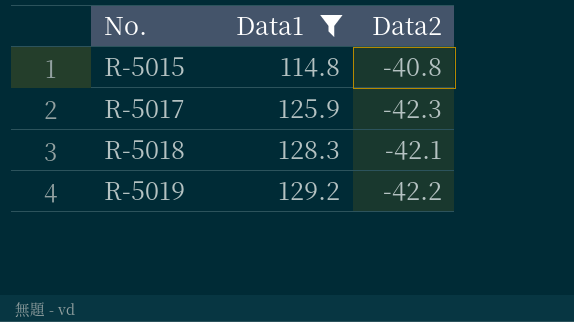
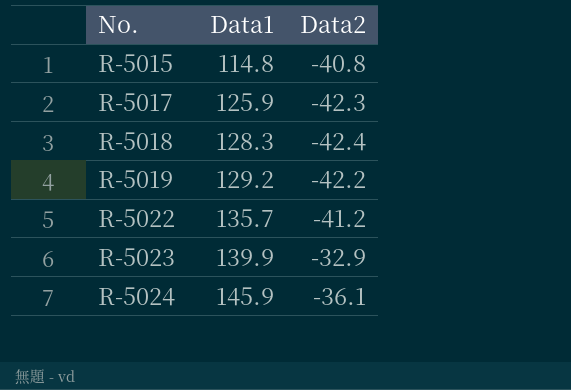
filter: Data1 <= 129.2 -> none
R-5018 | Data2: -42.1 -> -42.4

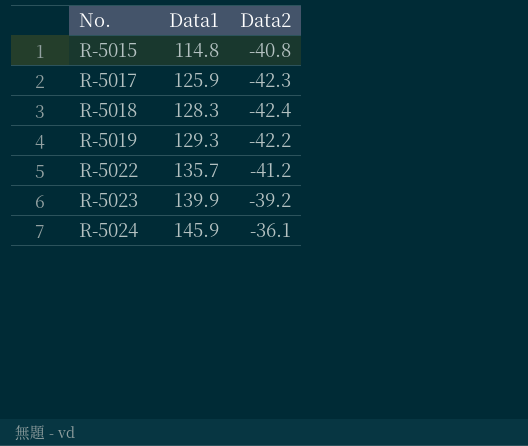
R-5019 | Data1: 129.2 -> 129.3
R-5023 | Data2: -32.9 -> -39.2

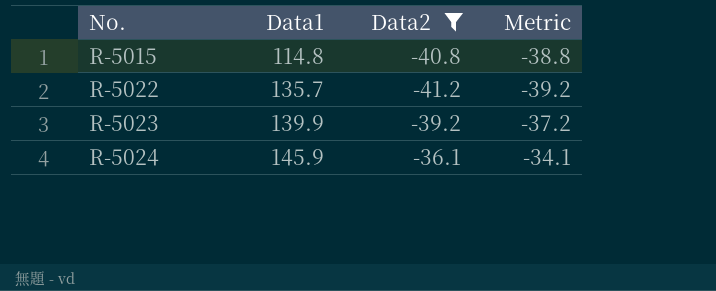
filter: none -> Data2 >= -41.2
column Metric | formula: none -> [Data2] + 2

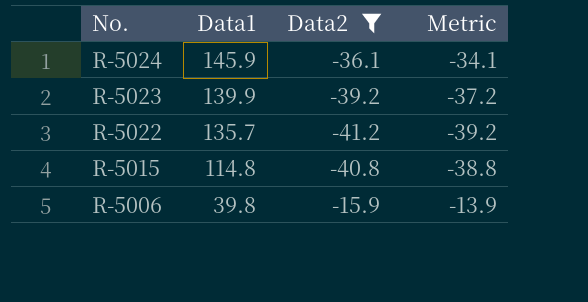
row order: No. ascending -> No. descending
row R-5006: none -> 39.8 | -15.9 | -13.9

